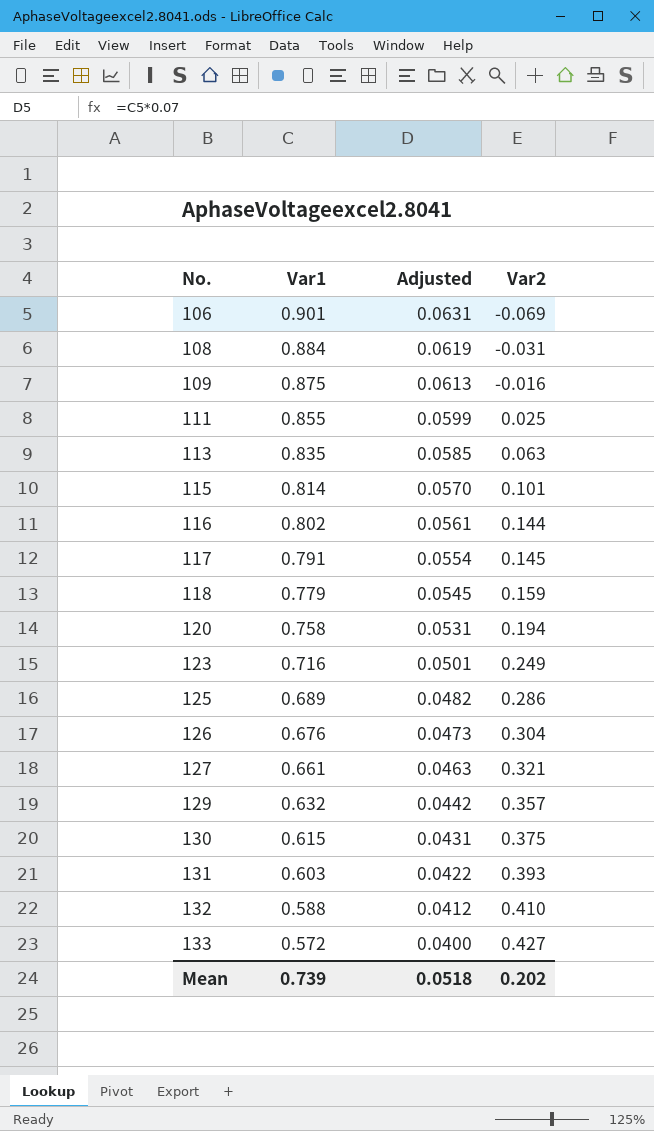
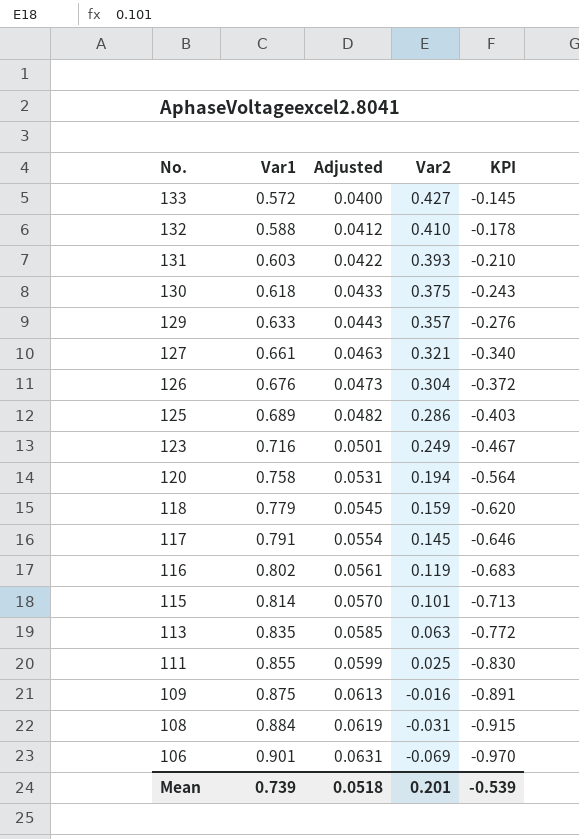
row order: No. ascending -> No. descending
column KPI | formula: none -> [Var2] - [Var1]
130 | Var1: 0.615 -> 0.618
130 | Adjusted: 0.0431 -> 0.0433
129 | Var1: 0.632 -> 0.633
129 | Adjusted: 0.0442 -> 0.0443
116 | Var2: 0.144 -> 0.119
Mean | Var2: 0.202 -> 0.201

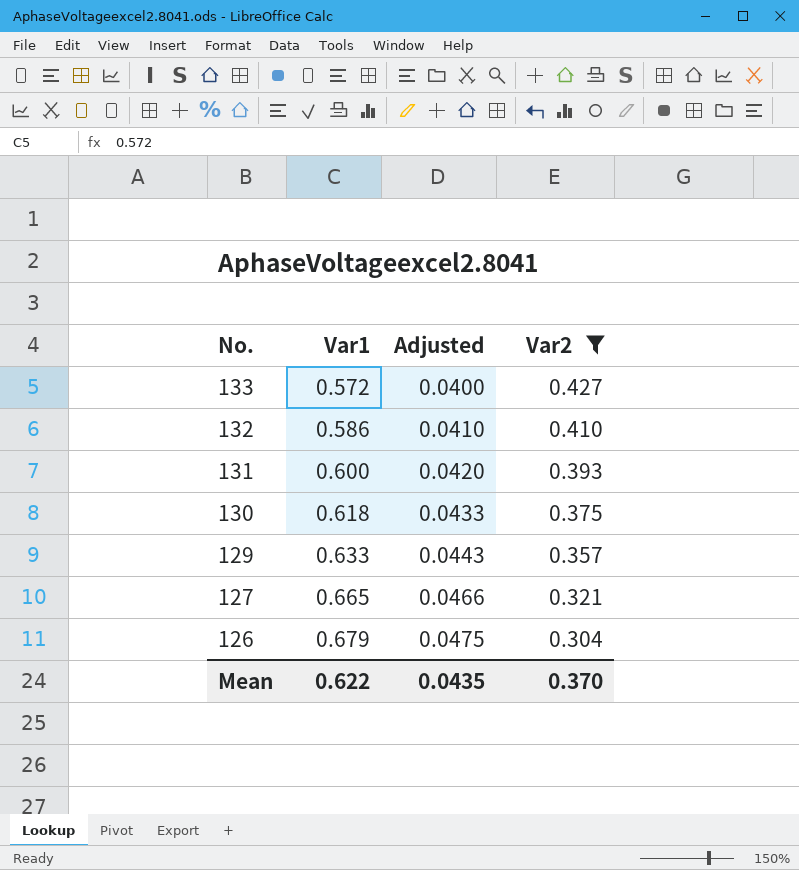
filter: none -> Var2 >= 0.304
column KPI | formula: [Var2] - [Var1] -> none
132 | Var1: 0.588 -> 0.586
132 | Adjusted: 0.0412 -> 0.0410
131 | Var1: 0.603 -> 0.600
131 | Adjusted: 0.0422 -> 0.0420
127 | Var1: 0.661 -> 0.665
127 | Adjusted: 0.0463 -> 0.0466
126 | Var1: 0.676 -> 0.679
126 | Adjusted: 0.0473 -> 0.0475
Mean | Var1: 0.739 -> 0.622
Mean | Adjusted: 0.0518 -> 0.0435
Mean | Var2: 0.201 -> 0.370

